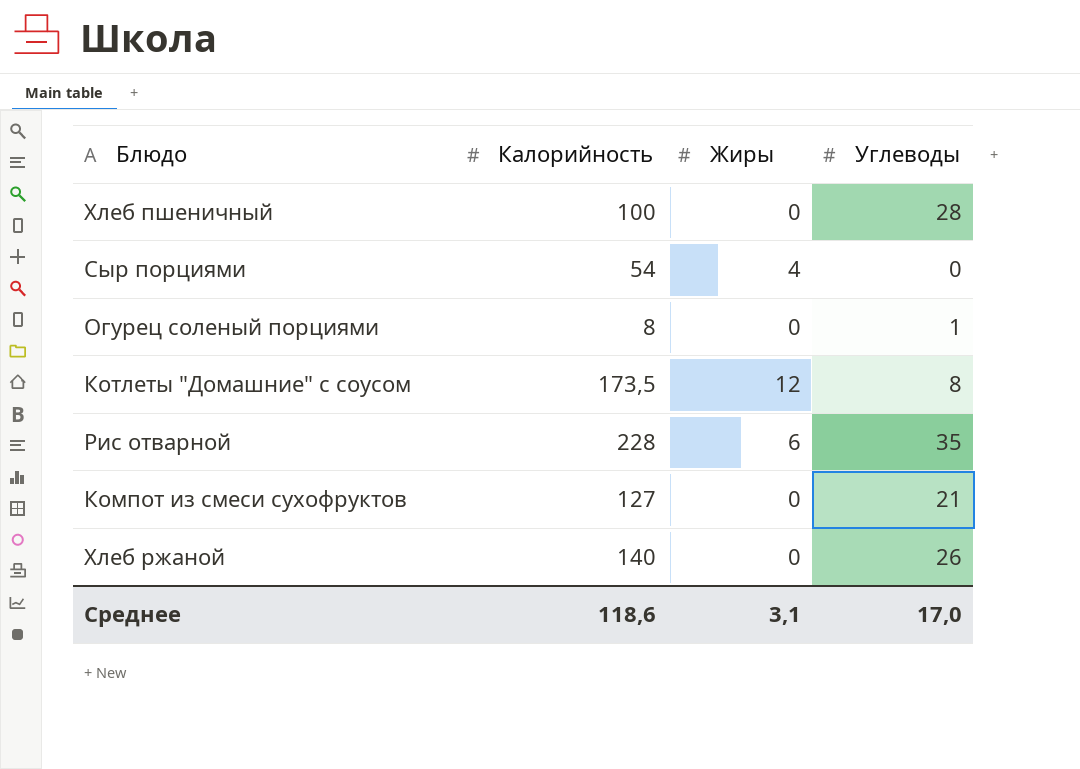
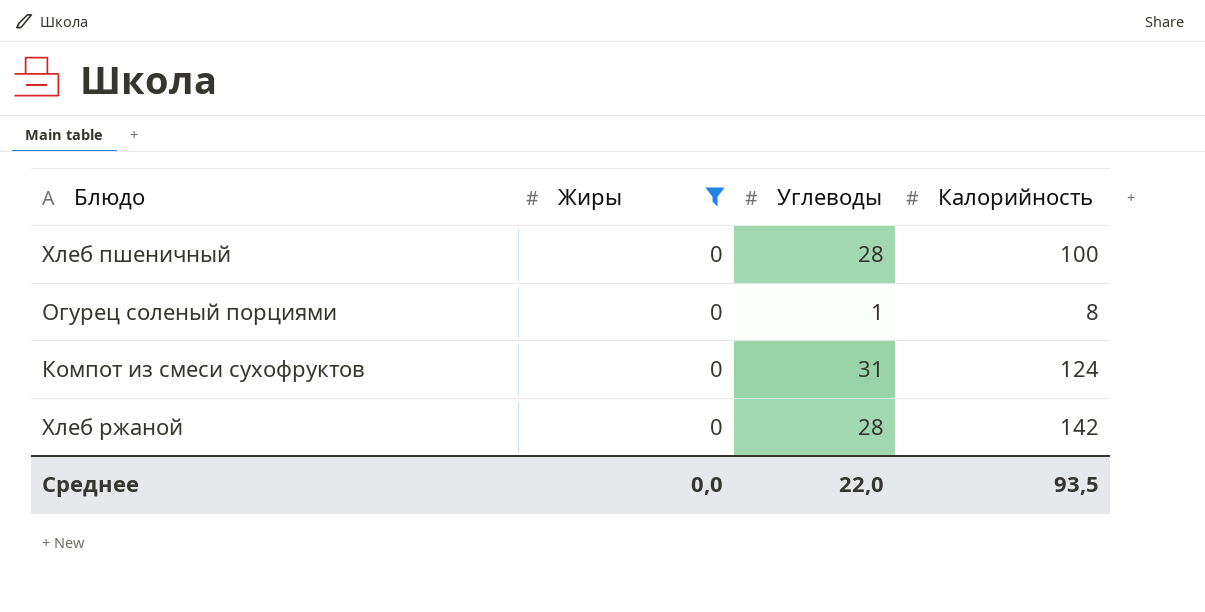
filter: none -> Жиры = 0
column Калорийность | position: 2 -> 4
Компот из смеси сухофруктов | Углеводы: 21 -> 31
Компот из смеси сухофруктов | Калорийность: 127 -> 124
Хлеб ржаной | Углеводы: 26 -> 28
Хлеб ржаной | Калорийность: 140 -> 142
Среднее | Жиры: 3,1 -> 0,0
Среднее | Углеводы: 17,0 -> 22,0
Среднее | Калорийность: 118,6 -> 93,5

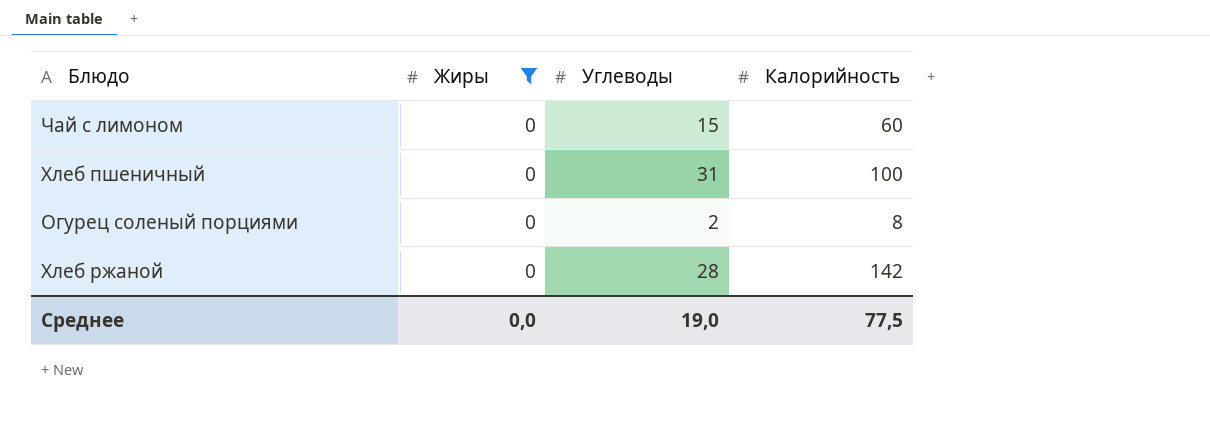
row Компот из смеси сухофруктов: 0 | 31 | 124 -> none
row Чай с лимоном: none -> 0 | 15 | 60
Хлеб пшеничный | Углеводы: 28 -> 31
Огурец соленый порциями | Углеводы: 1 -> 2
Среднее | Углеводы: 22,0 -> 19,0
Среднее | Калорийность: 93,5 -> 77,5

